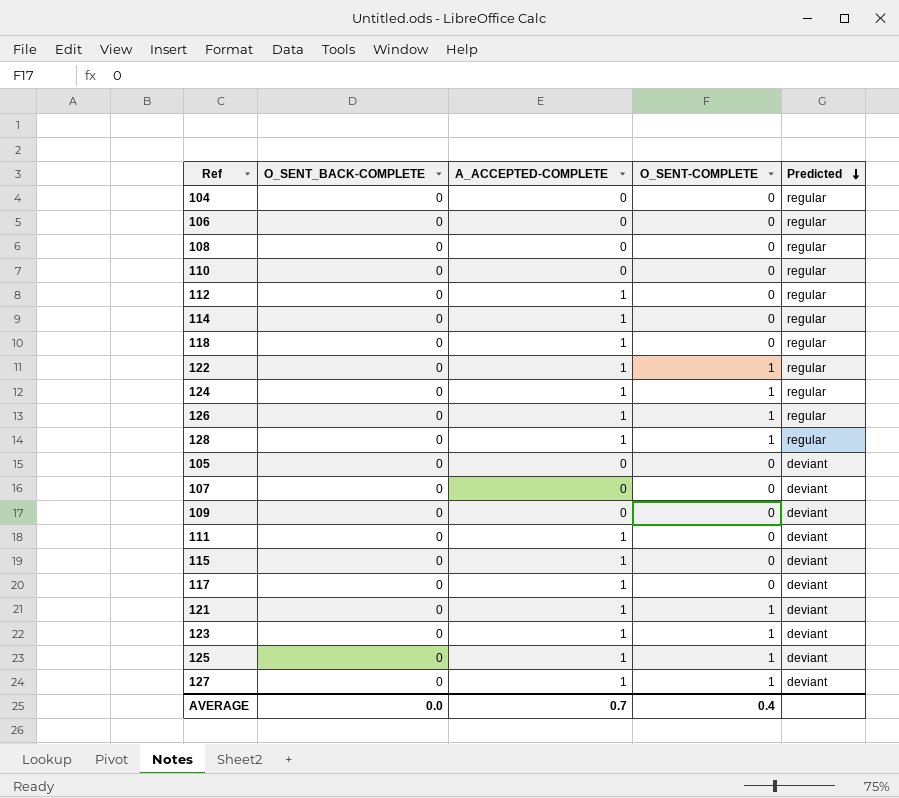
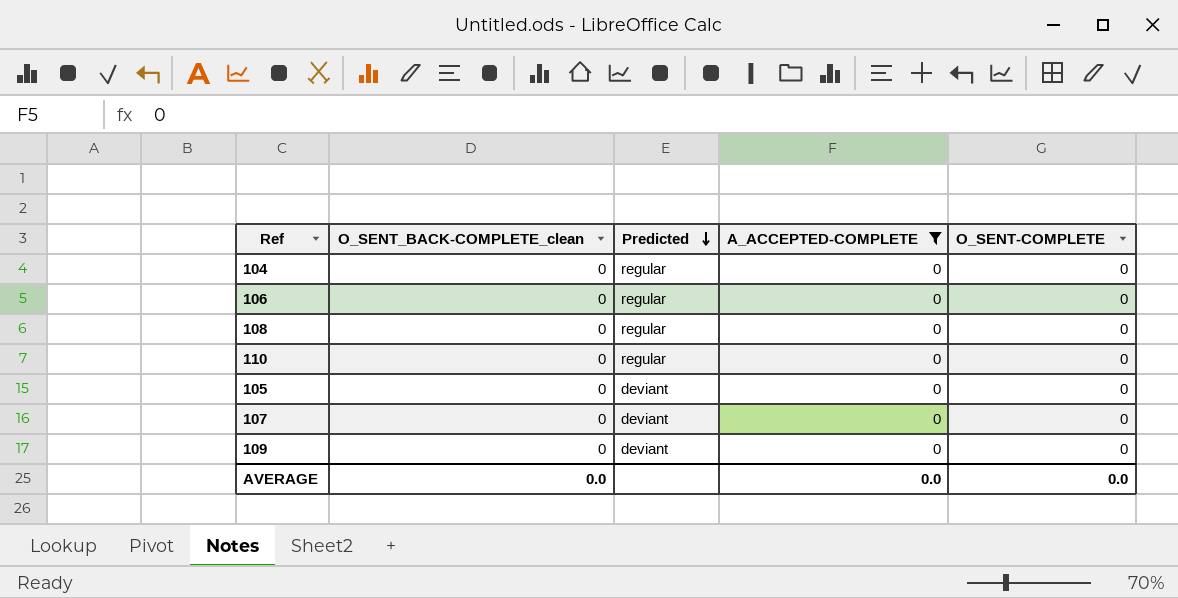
filter: none -> A_ACCEPTED-COMPLETE = 0
column name: O_SENT_BACK-COMPLETE -> O_SENT_BACK-COMPLETE_clean
column Predicted | position: 5 -> 3
AVERAGE | A_ACCEPTED-COMPLETE: 0.7 -> 0.0
AVERAGE | O_SENT-COMPLETE: 0.4 -> 0.0

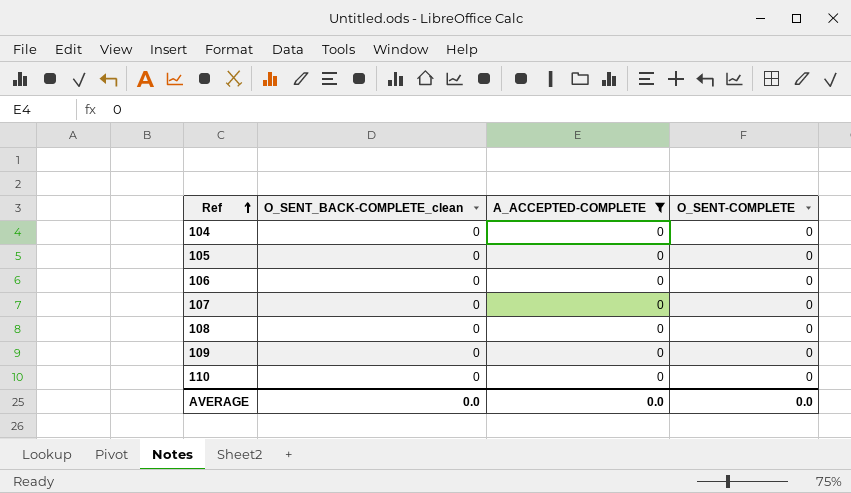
row order: Predicted descending -> Ref ascending
column Predicted | position: 3 -> none

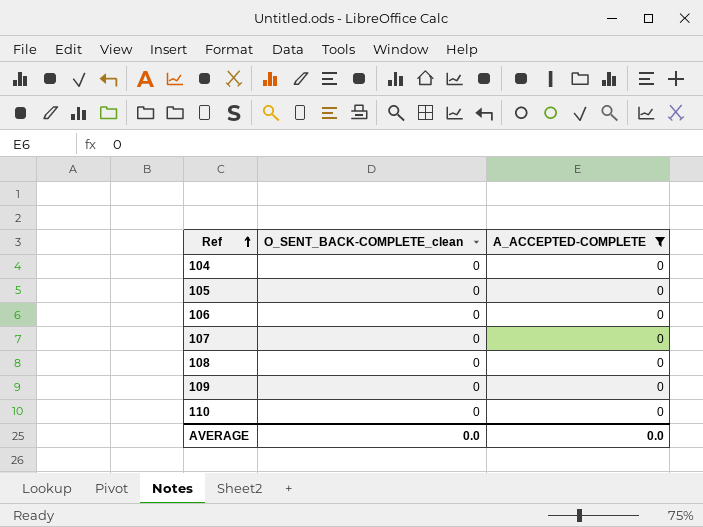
column O_SENT-COMPLETE | position: 4 -> none

